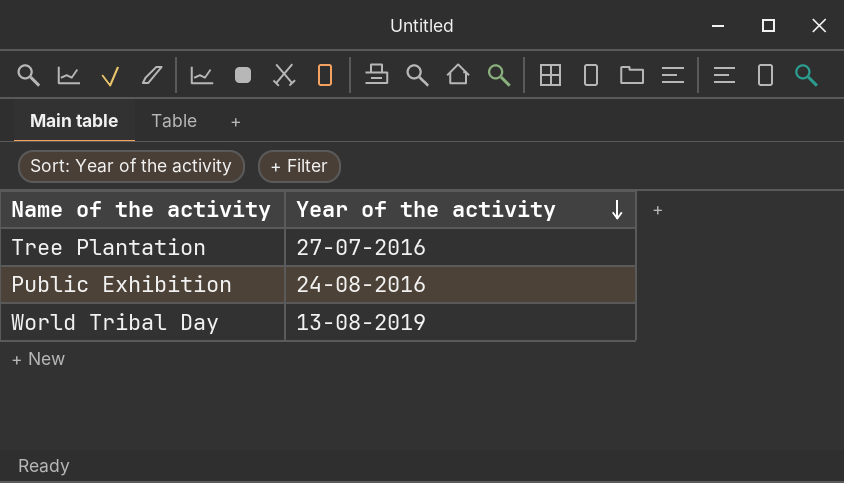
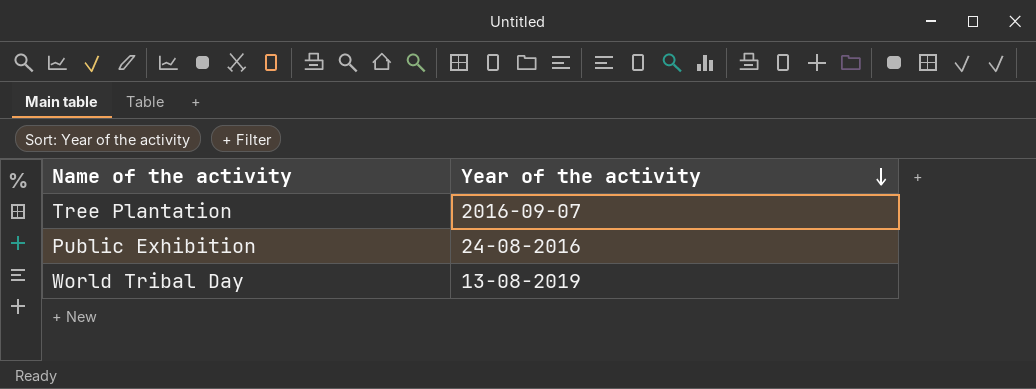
Tree Plantation | Year of the activity: 27-07-2016 -> 2016-09-07

